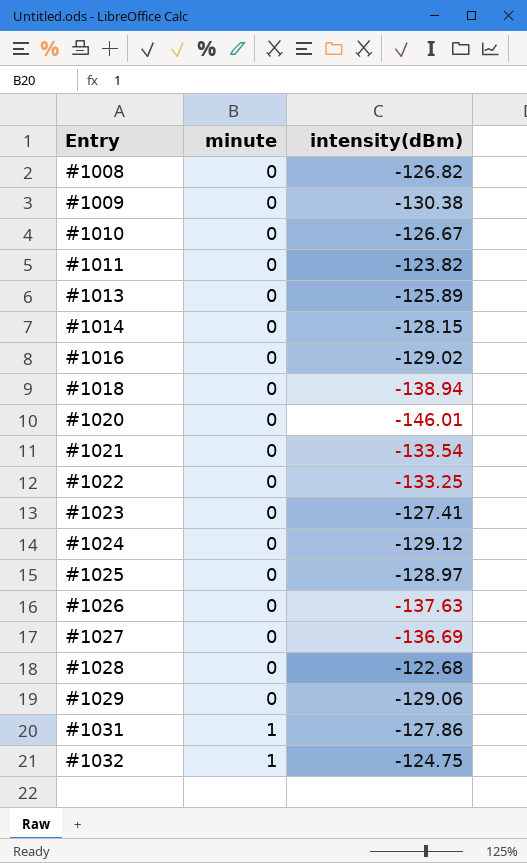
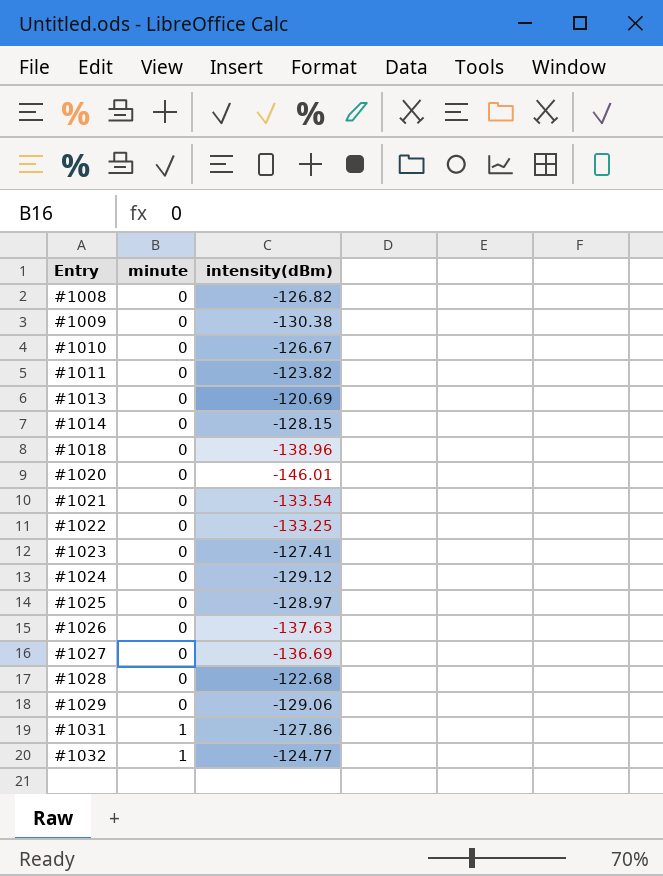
row #1016: 0 | -129.02 -> none
#1013 | intensity(dBm): -125.89 -> -120.69
#1018 | intensity(dBm): -138.94 -> -138.96
#1032 | intensity(dBm): -124.75 -> -124.77

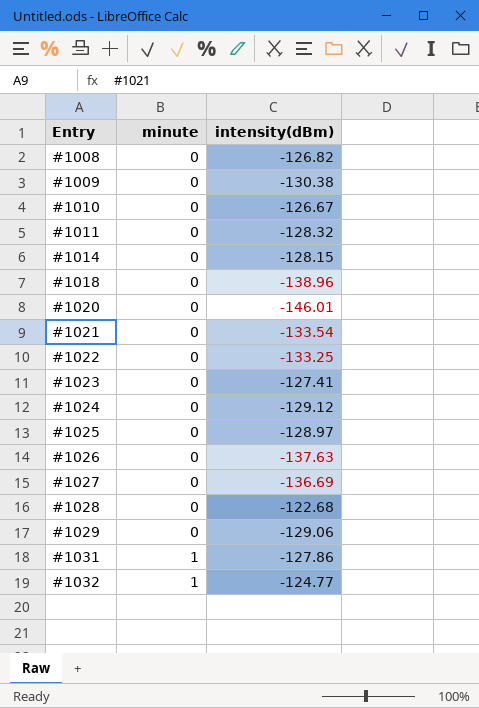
row #1013: 0 | -120.69 -> none
#1011 | intensity(dBm): -123.82 -> -128.32

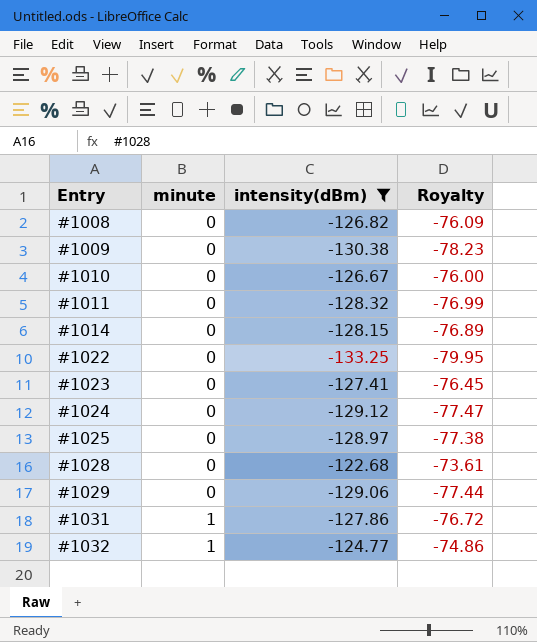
filter: none -> intensity(dBm) >= -133.25
column Royalty | formula: none -> [intensity(dBm)] * 0.6

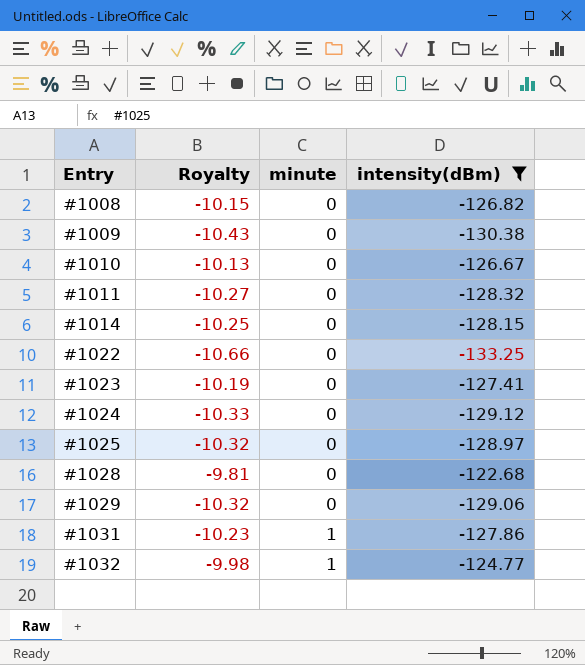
column Royalty | formula: [intensity(dBm)] * 0.6 -> [intensity(dBm)] * 0.08
column Royalty | position: 4 -> 2

